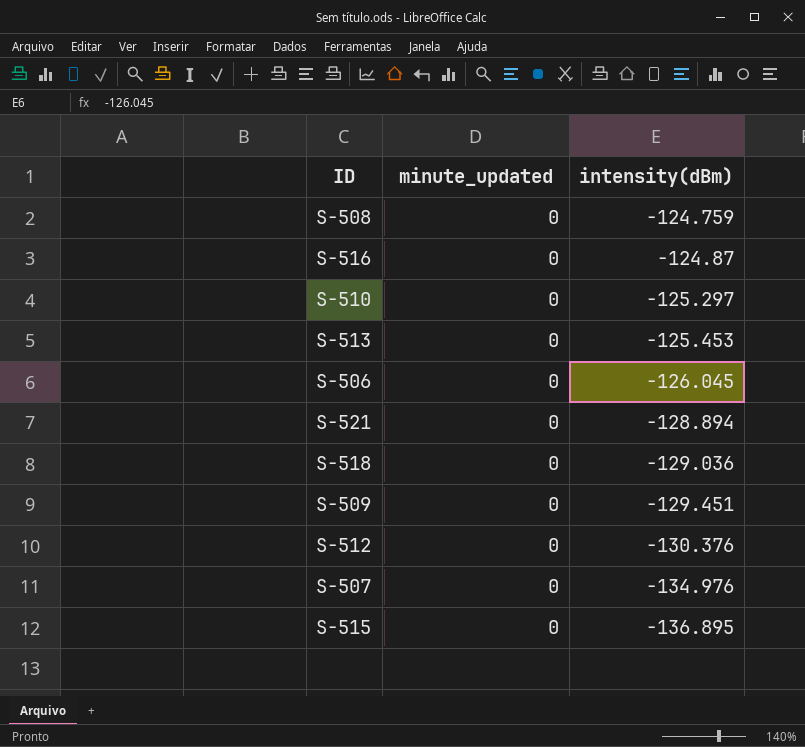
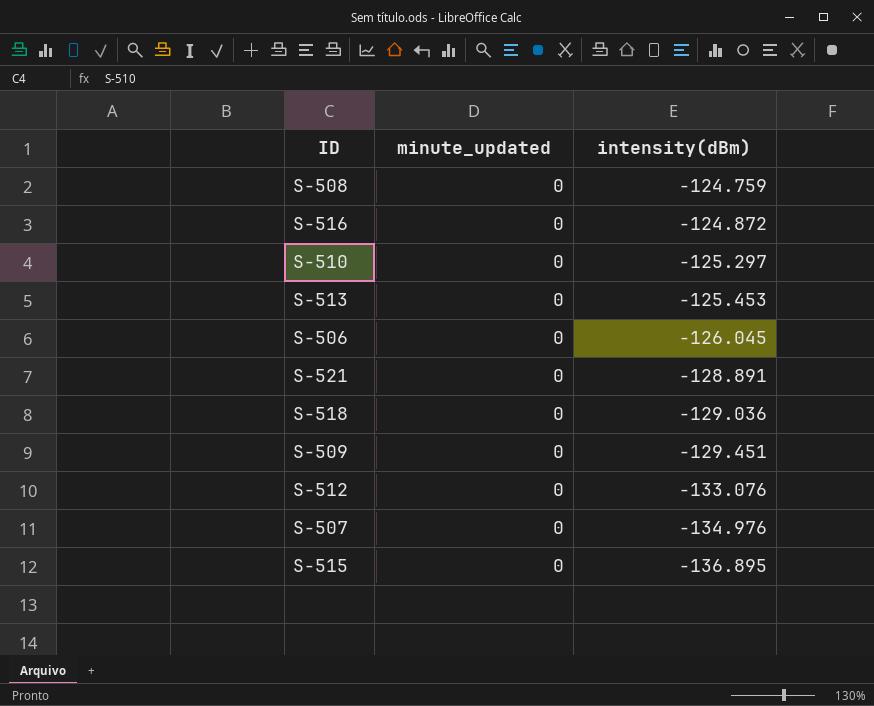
S-516 | intensity(dBm): -124.87 -> -124.872
S-521 | intensity(dBm): -128.894 -> -128.891
S-512 | intensity(dBm): -130.376 -> -133.076

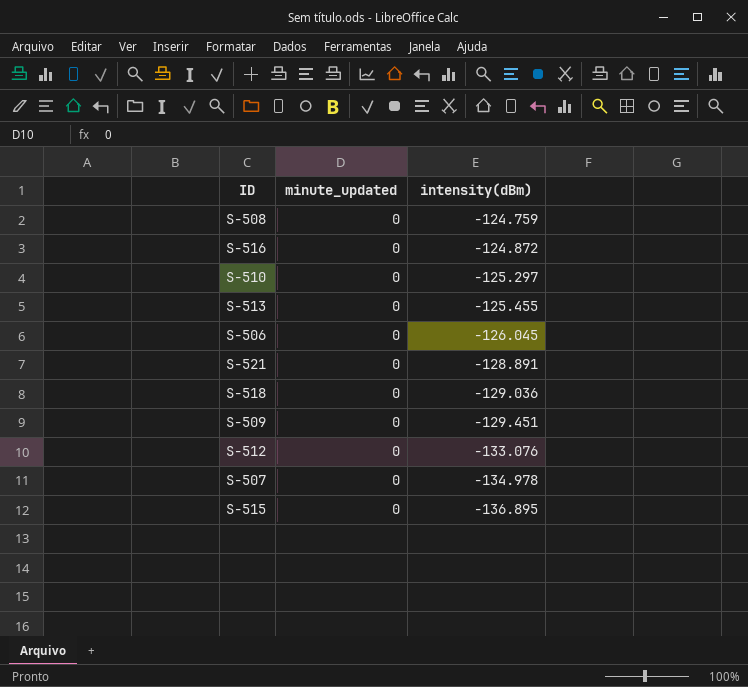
S-513 | intensity(dBm): -125.453 -> -125.455
S-507 | intensity(dBm): -134.976 -> -134.978

